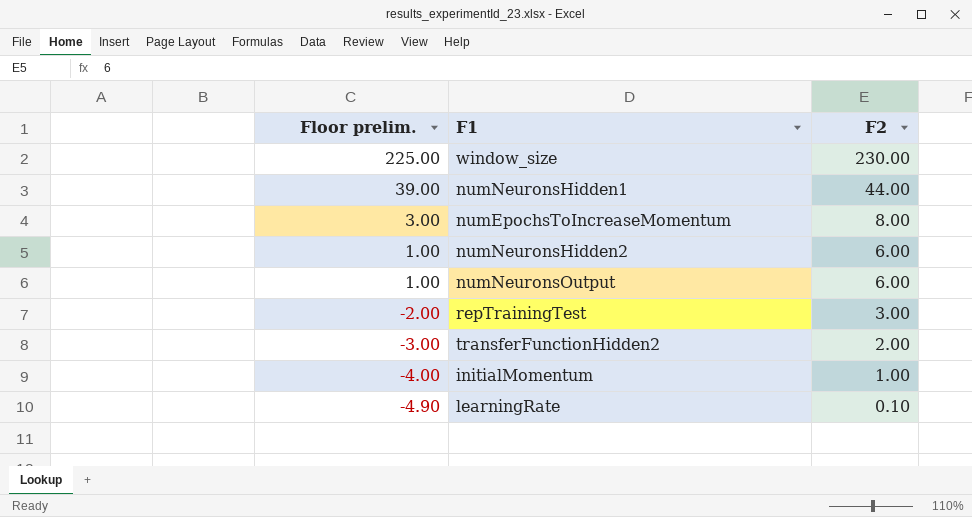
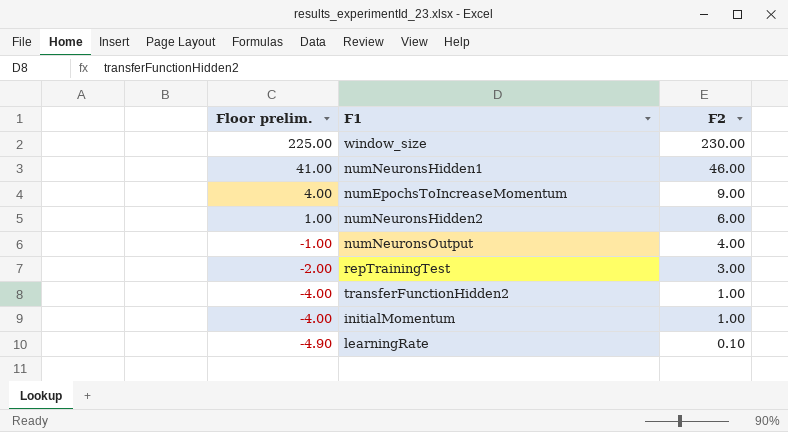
numNeuronsHidden1 | Floor prelim.: 39.00 -> 41.00
numNeuronsHidden1 | F2: 44.00 -> 46.00
numEpochsToIncreaseMomentum | Floor prelim.: 3.00 -> 4.00
numEpochsToIncreaseMomentum | F2: 8.00 -> 9.00
numNeuronsOutput | Floor prelim.: 1.00 -> -1.00
numNeuronsOutput | F2: 6.00 -> 4.00
transferFunctionHidden2 | Floor prelim.: -3.00 -> -4.00
transferFunctionHidden2 | F2: 2.00 -> 1.00

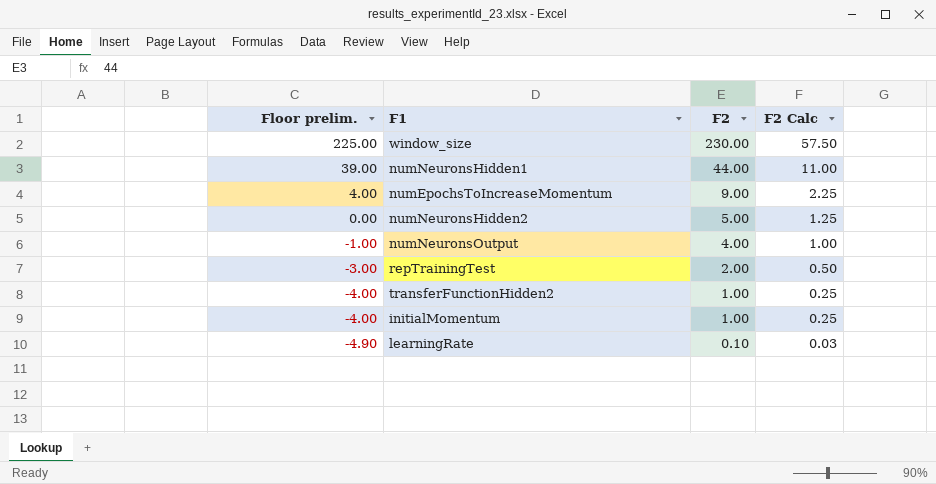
column F2 Calc | formula: none -> [F2] * 0.25
numNeuronsHidden1 | Floor prelim.: 41.00 -> 39.00
numNeuronsHidden1 | F2: 46.00 -> 44.00
numNeuronsHidden2 | Floor prelim.: 1.00 -> 0.00
numNeuronsHidden2 | F2: 6.00 -> 5.00
repTrainingTest | Floor prelim.: -2.00 -> -3.00
repTrainingTest | F2: 3.00 -> 2.00

